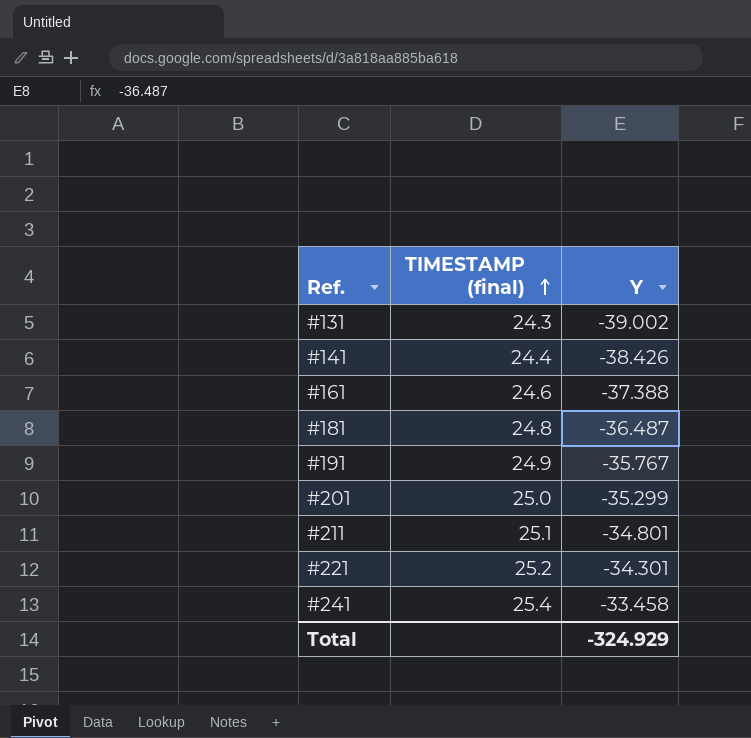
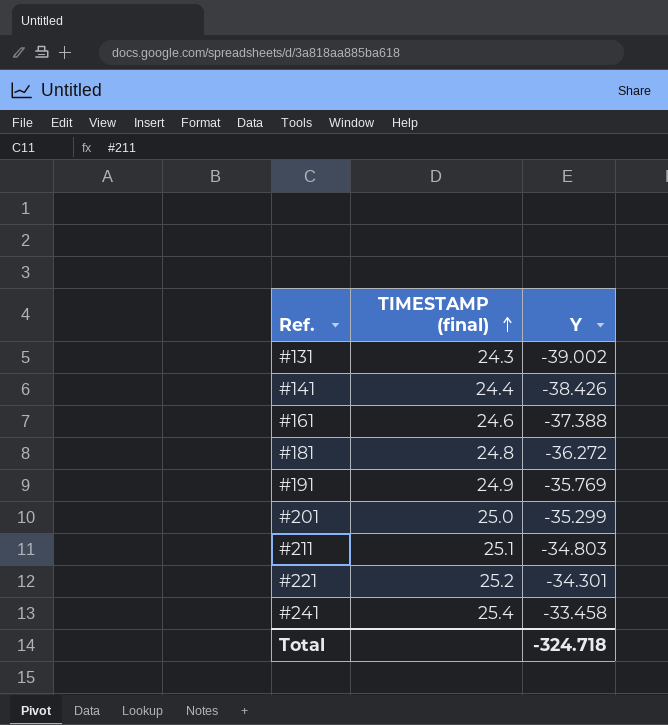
#181 | Y: -36.487 -> -36.272
#191 | Y: -35.767 -> -35.769
#211 | Y: -34.801 -> -34.803
Total | Y: -324.929 -> -324.718

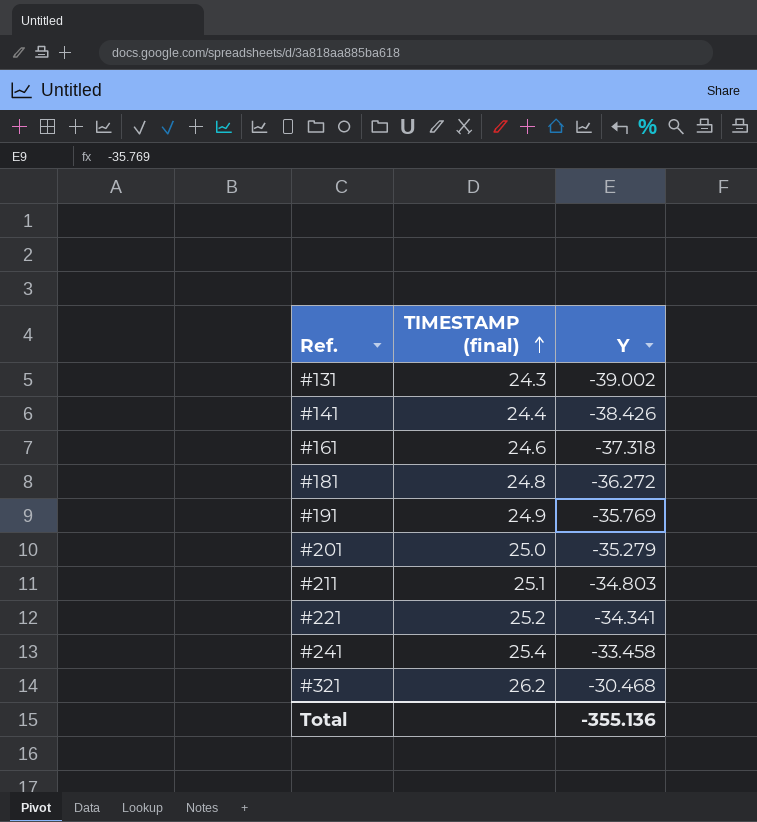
#161 | Y: -37.388 -> -37.318
#201 | Y: -35.299 -> -35.279
#221 | Y: -34.301 -> -34.341
row #321: none -> 26.2 | -30.468
Total | Y: -324.718 -> -355.136

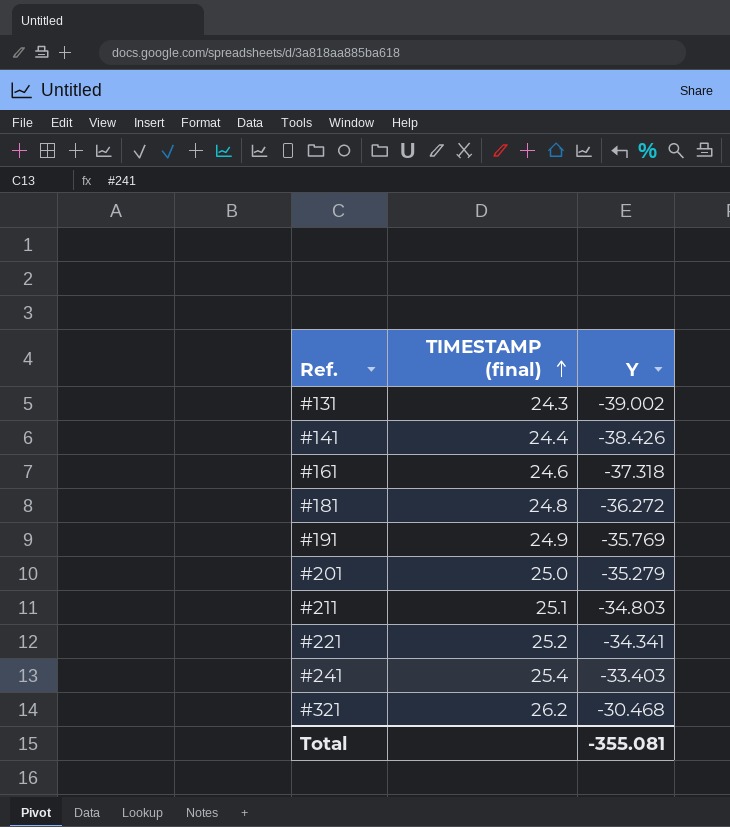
#241 | Y: -33.458 -> -33.403
Total | Y: -355.136 -> -355.081

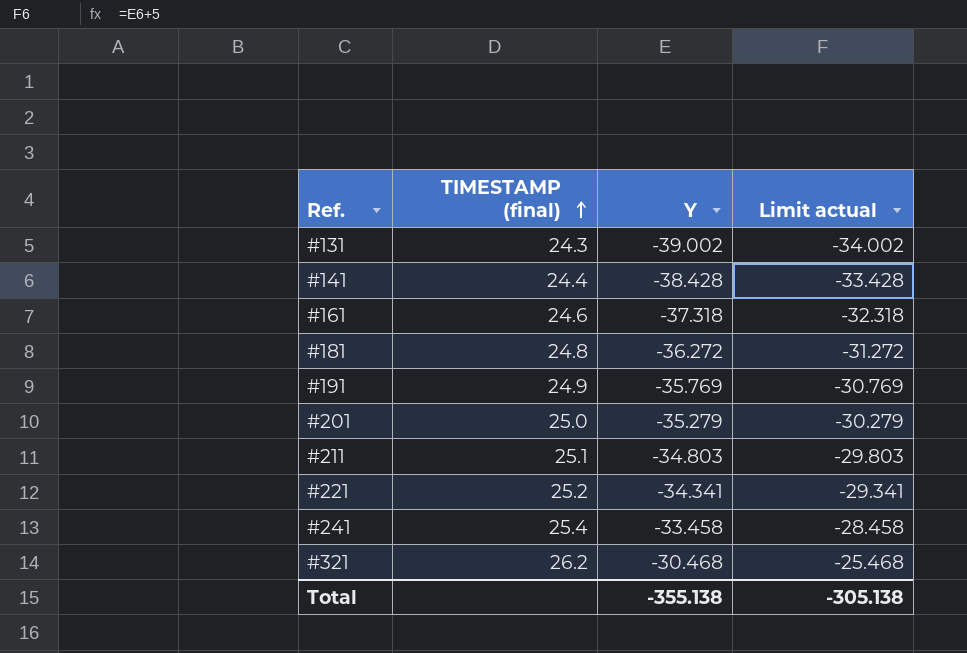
column Limit actual | formula: none -> [Y] + 5
#141 | Y: -38.426 -> -38.428
#241 | Y: -33.403 -> -33.458
Total | Y: -355.081 -> -355.138

